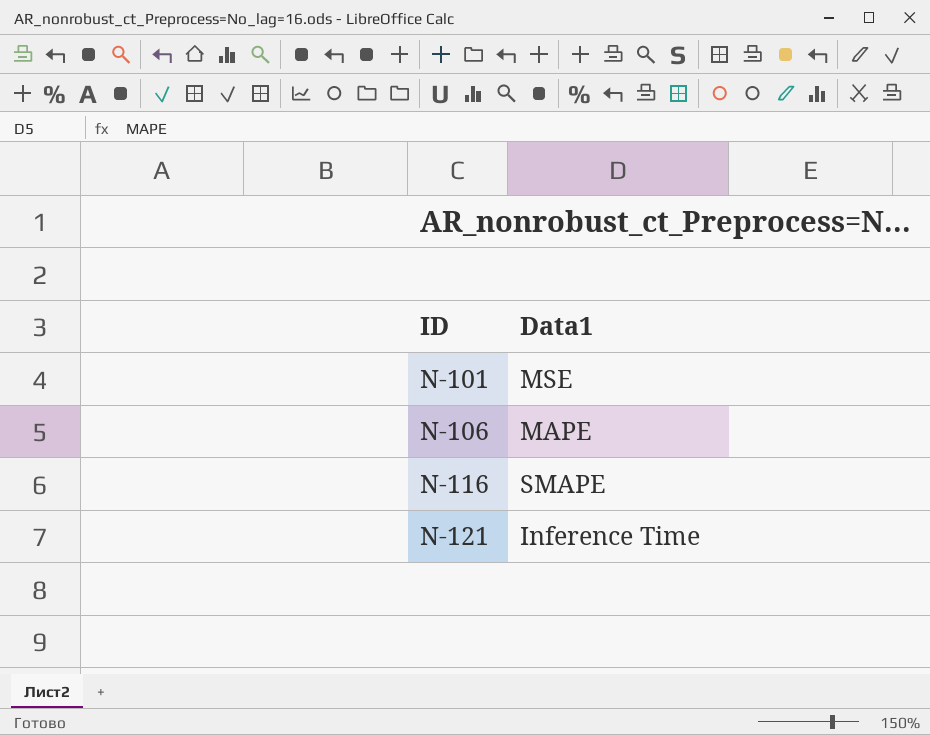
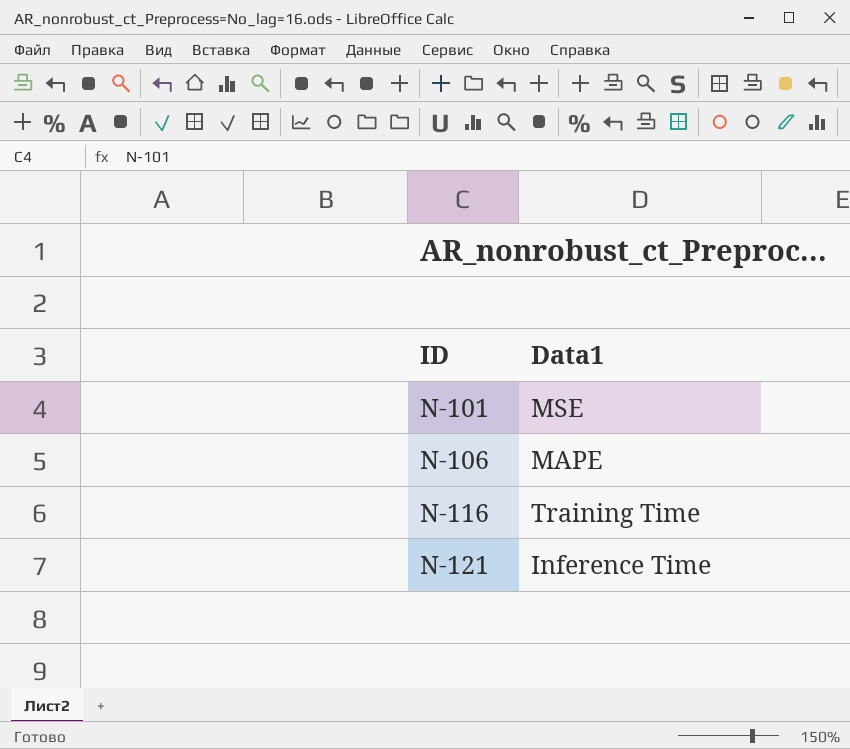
N-116 | Data1: SMAPE -> Training Time

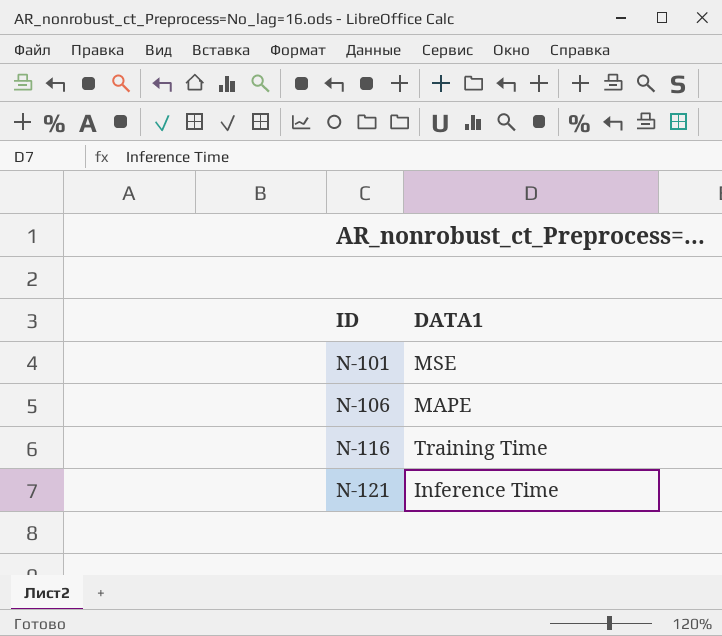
column name: Data1 -> DATA1

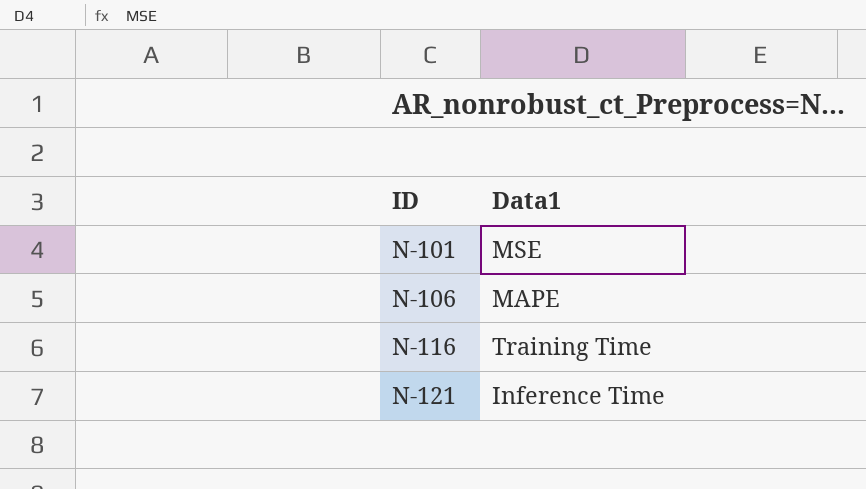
column name: DATA1 -> Data1

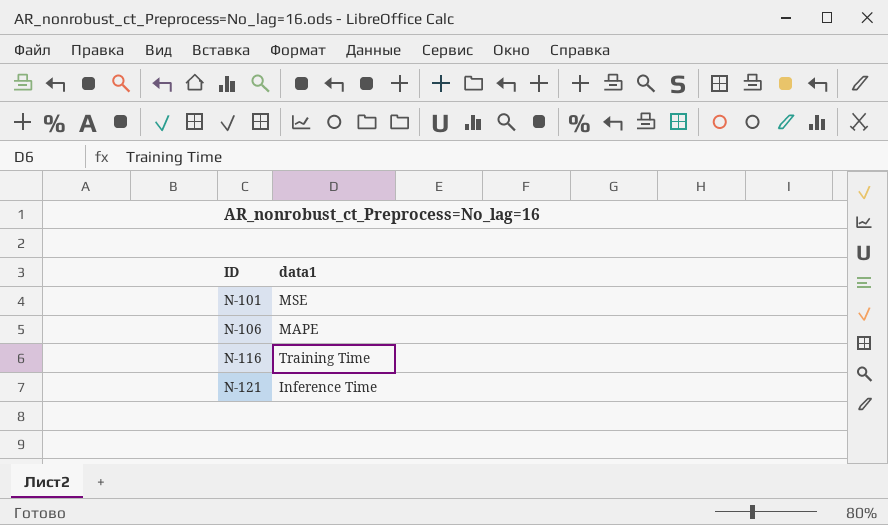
column name: Data1 -> data1

